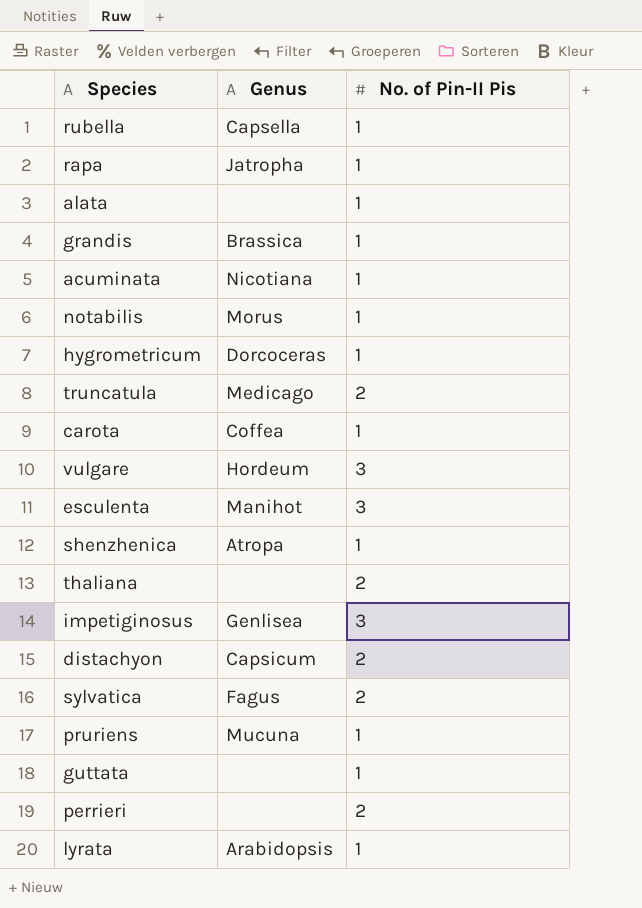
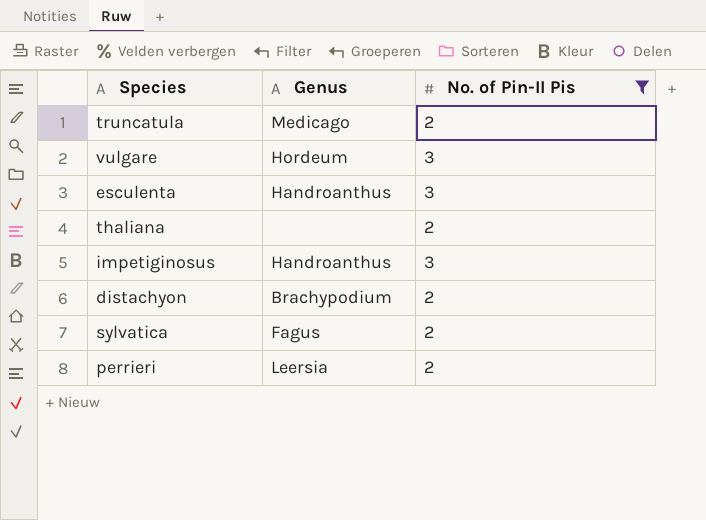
filter: none -> No. of Pin-II Pis != 1
esculenta | Genus: Manihot -> Handroanthus
impetiginosus | Genus: Genlisea -> Handroanthus
distachyon | Genus: Capsicum -> Brachypodium
perrieri | Genus: none -> Leersia

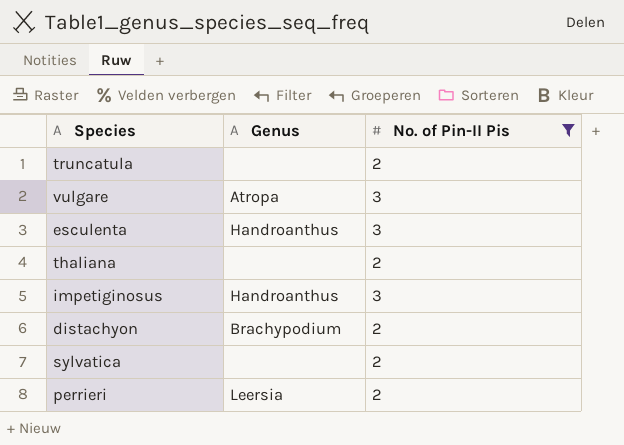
truncatula | Genus: Medicago -> none
vulgare | Genus: Hordeum -> Atropa
sylvatica | Genus: Fagus -> none

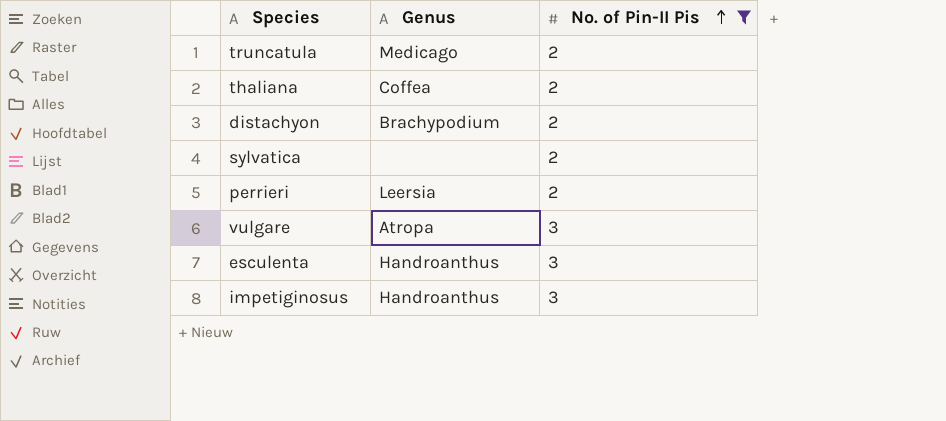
row order: none -> No. of Pin-II Pis ascending
truncatula | Genus: none -> Medicago
thaliana | Genus: none -> Coffea

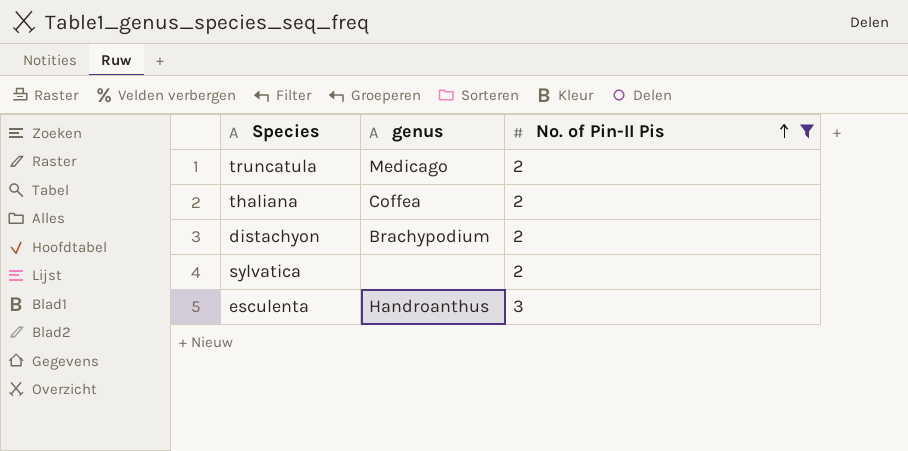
column name: Genus -> genus
row perrieri: Leersia | 2 -> none
row vulgare: Atropa | 3 -> none
row impetiginosus: Handroanthus | 3 -> none

